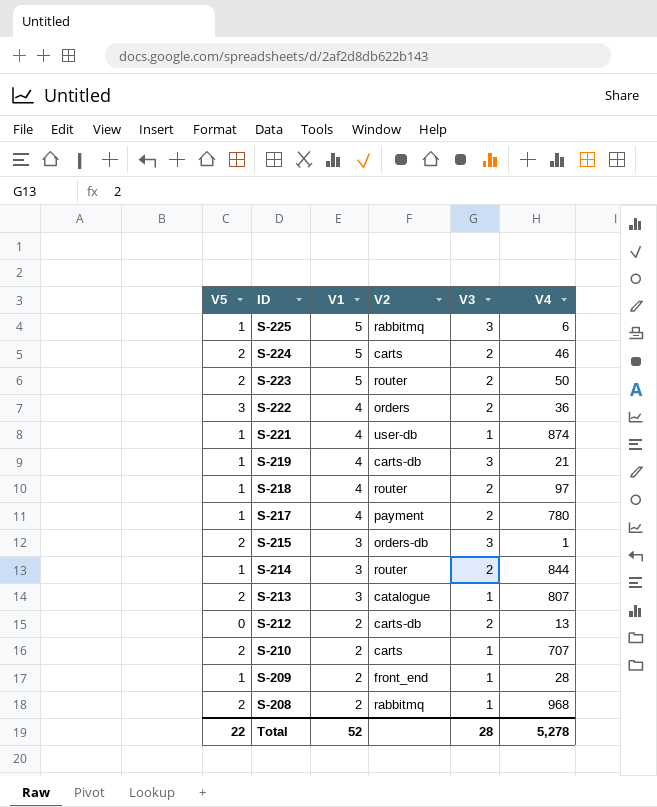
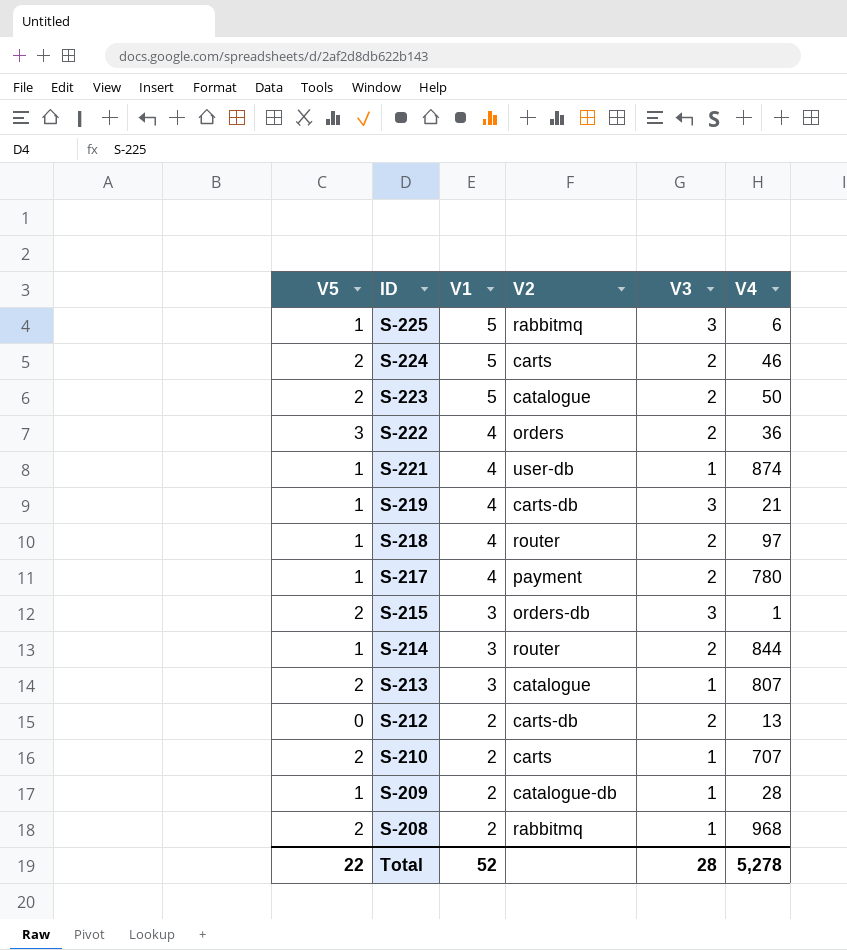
S-223 | V2: router -> catalogue
S-209 | V2: front_end -> catalogue-db

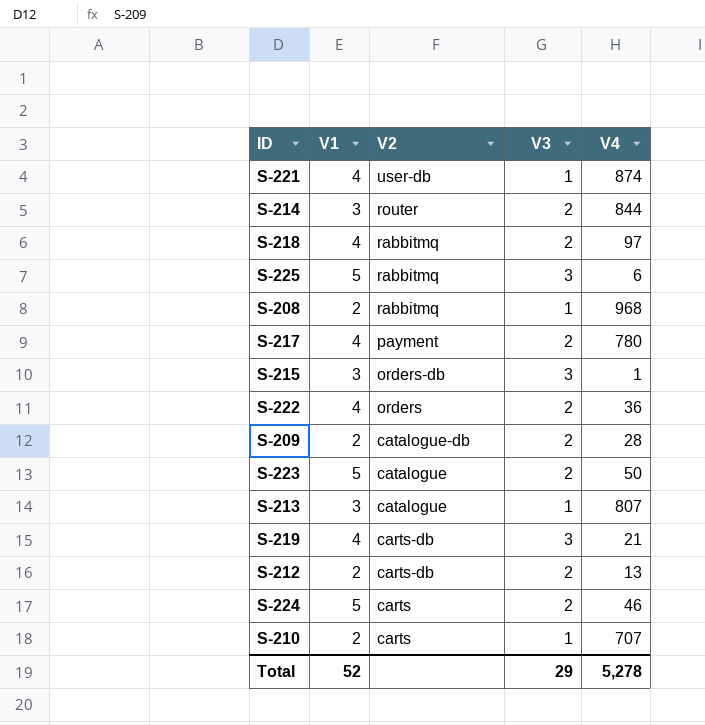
row order: ID descending -> V2 descending
column V5 | position: 1 -> none
S-218 | V2: router -> rabbitmq
S-209 | V3: 1 -> 2
Total | V3: 28 -> 29

